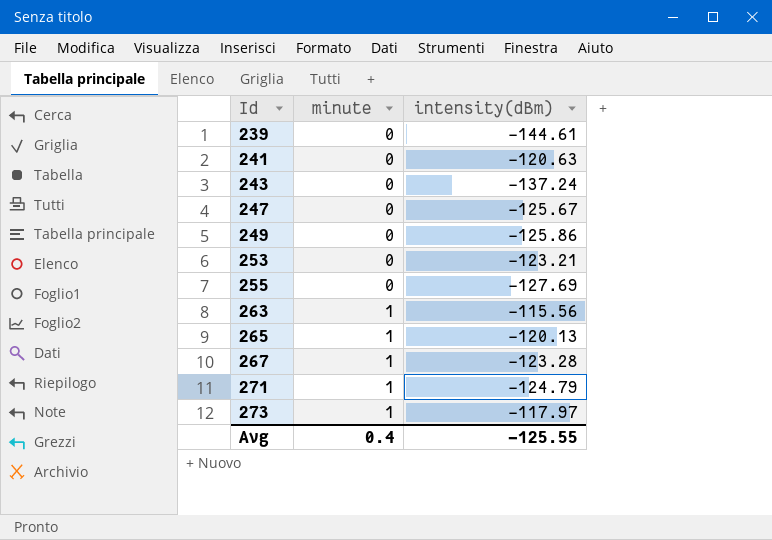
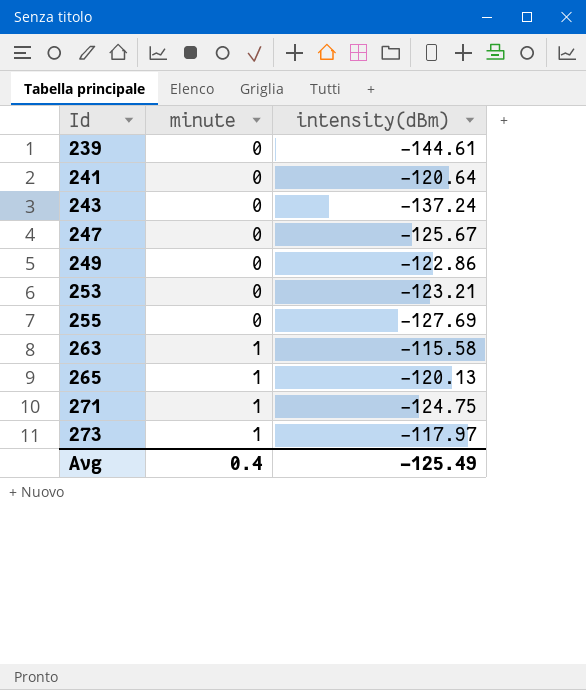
row 267: 1 | -123.28 -> none
241 | intensity(dBm): -120.63 -> -120.64
249 | intensity(dBm): -125.86 -> -122.86
263 | intensity(dBm): -115.56 -> -115.58
271 | intensity(dBm): -124.79 -> -124.75
Avg | intensity(dBm): -125.55 -> -125.49

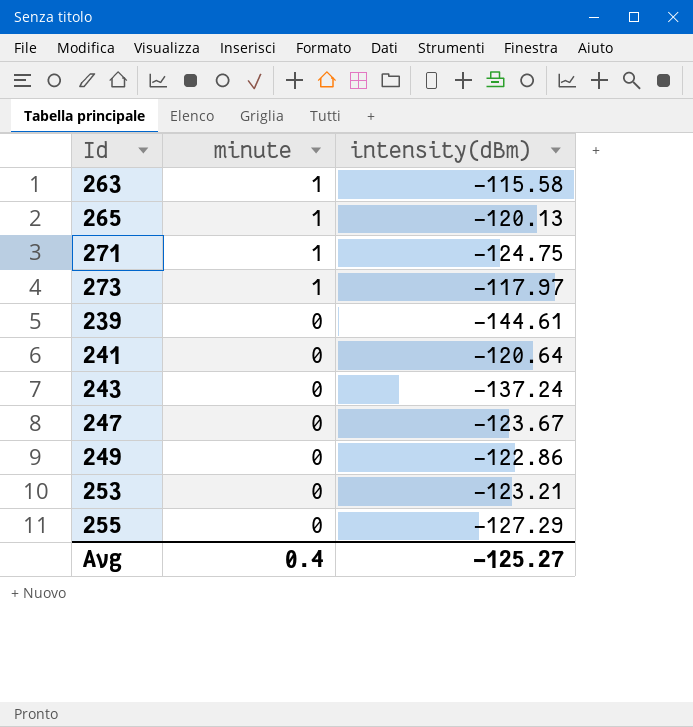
row order: Id ascending -> minute descending
247 | intensity(dBm): -125.67 -> -123.67
255 | intensity(dBm): -127.69 -> -127.29
Avg | intensity(dBm): -125.49 -> -125.27

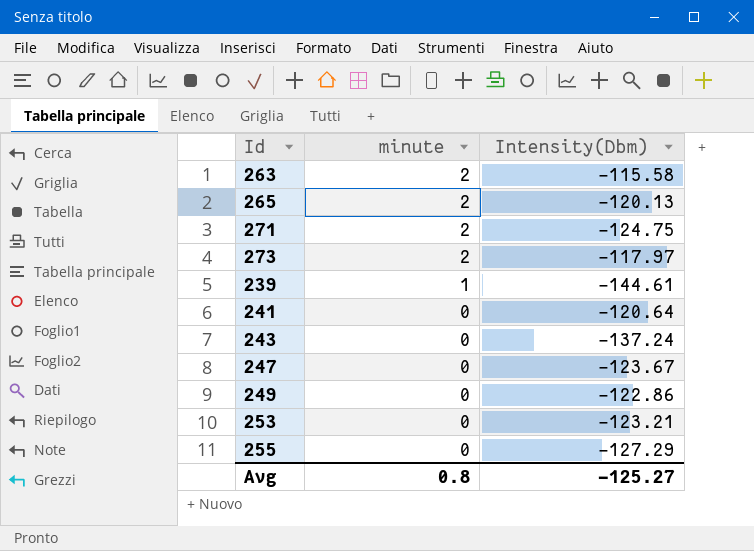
column name: intensity(dBm) -> Intensity(Dbm)
263 | minute: 1 -> 2
265 | minute: 1 -> 2
271 | minute: 1 -> 2
273 | minute: 1 -> 2
239 | minute: 0 -> 1
Avg | minute: 0.4 -> 0.8

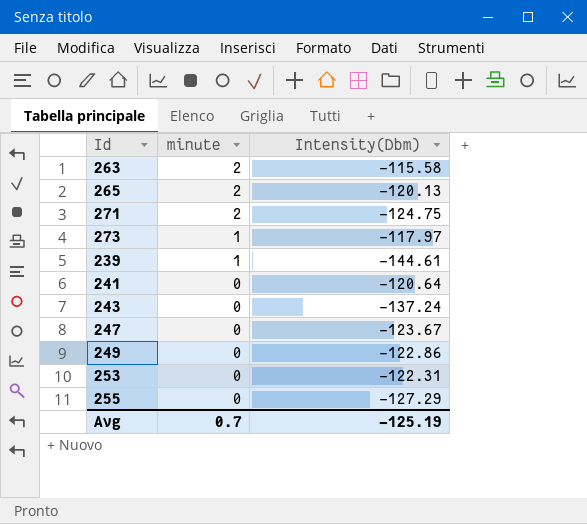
273 | minute: 2 -> 1
253 | Intensity(Dbm): -123.21 -> -122.31
Avg | minute: 0.8 -> 0.7
Avg | Intensity(Dbm): -125.27 -> -125.19

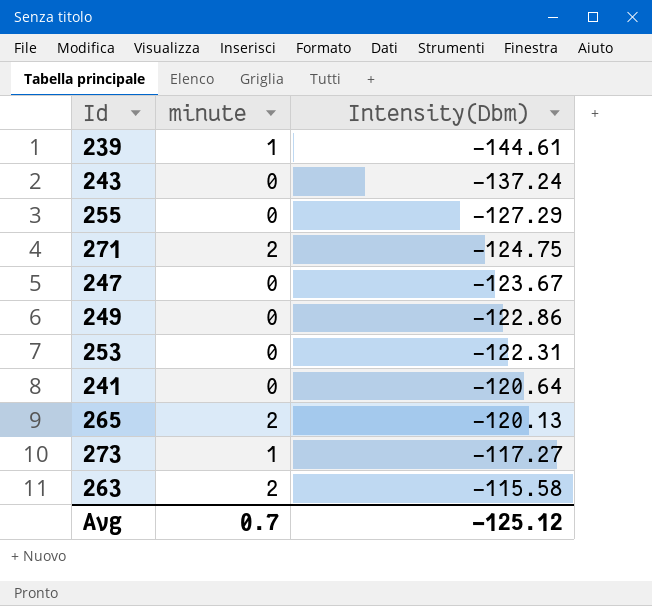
row order: minute descending -> Intensity(Dbm) ascending
273 | Intensity(Dbm): -117.97 -> -117.27
Avg | Intensity(Dbm): -125.19 -> -125.12

